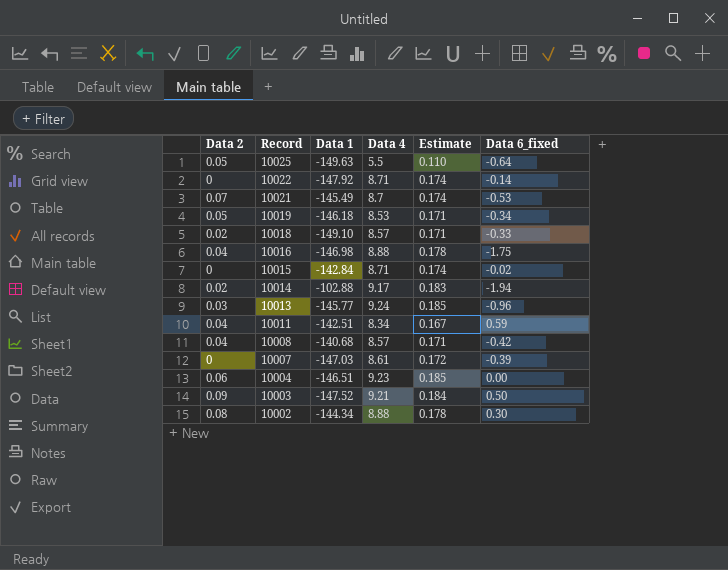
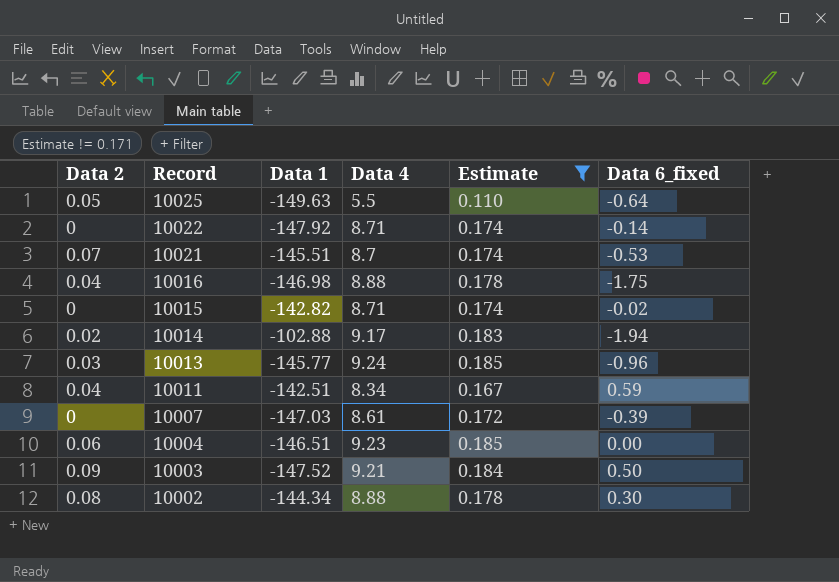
filter: none -> Estimate != 0.171
10021 | Data 1: -145.49 -> -145.51
10015 | Data 1: -142.84 -> -142.82

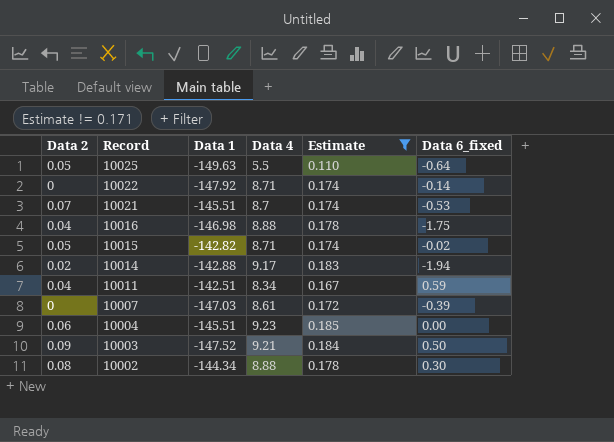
row 10013: 0.03 | -145.77 | 9.24 | 0.185 | -0.96 -> none
10015 | Data 2: 0 -> 0.05
10014 | Data 1: -102.88 -> -142.88
10004 | Data 1: -146.51 -> -145.51

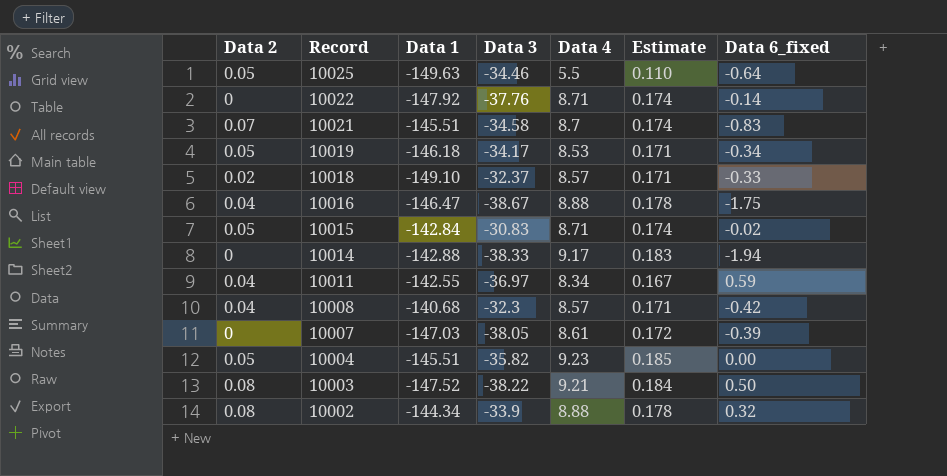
filter: Estimate != 0.171 -> none
column Data 3 | position: none -> 4
10021 | Data 6_fixed: -0.53 -> -0.83
10016 | Data 1: -146.98 -> -146.47
10015 | Data 1: -142.82 -> -142.84
10014 | Data 2: 0.02 -> 0
10011 | Data 1: -142.51 -> -142.55
10004 | Data 2: 0.06 -> 0.05
10003 | Data 2: 0.09 -> 0.08
10002 | Data 6_fixed: 0.30 -> 0.32

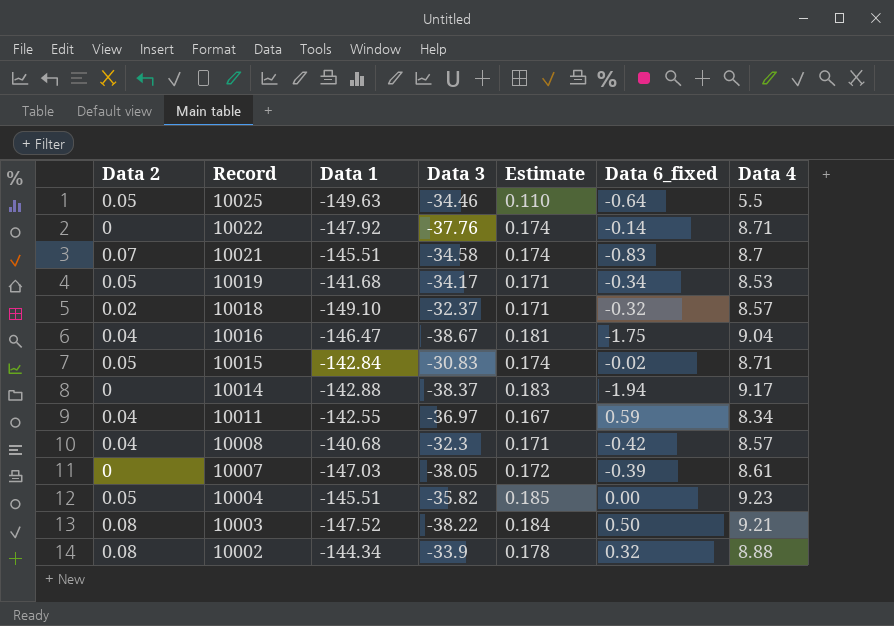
column Data 4 | position: 5 -> 7
10019 | Data 1: -146.18 -> -141.68
10018 | Data 6_fixed: -0.33 -> -0.32
10016 | Estimate: 0.178 -> 0.181
10016 | Data 4: 8.88 -> 9.04
10014 | Data 3: -38.33 -> -38.37

